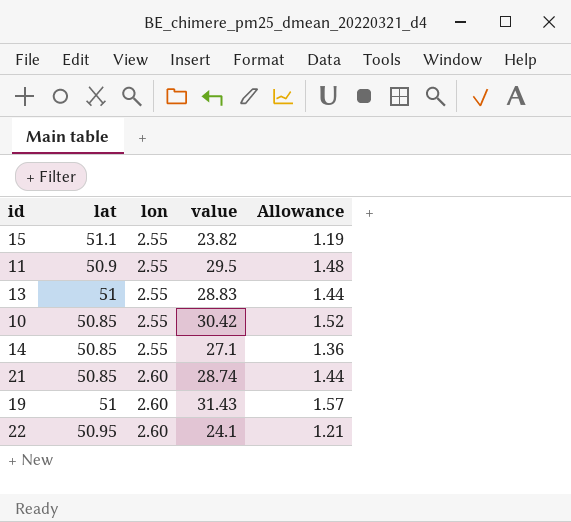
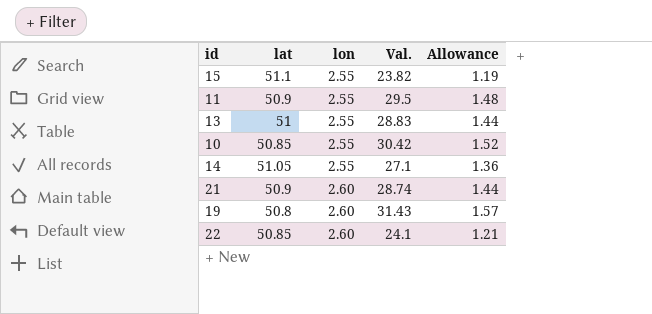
column name: value -> Val.
14 | lat: 50.85 -> 51.05
21 | lat: 50.85 -> 50.9
19 | lat: 51 -> 50.8
22 | lat: 50.95 -> 50.85

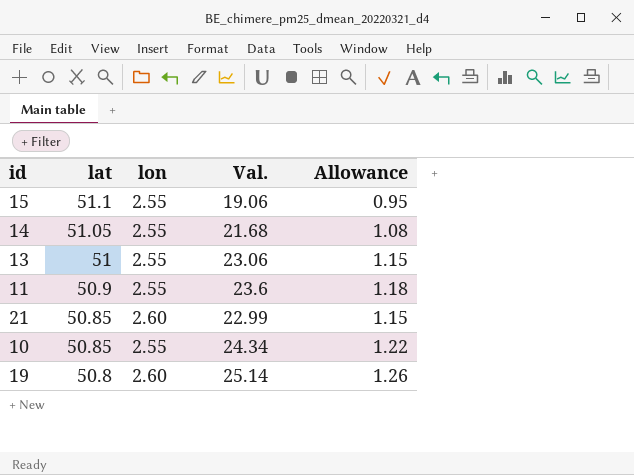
row order: lon ascending -> lat descending
row 22: 50.85 | 2.60 | 24.1 | 1.21 -> none
15 | Val.: 23.82 -> 19.06
15 | Allowance: 1.19 -> 0.95
14 | Val.: 27.1 -> 21.68
14 | Allowance: 1.36 -> 1.08
13 | Val.: 28.83 -> 23.06
13 | Allowance: 1.44 -> 1.15
11 | Val.: 29.5 -> 23.6
11 | Allowance: 1.48 -> 1.18
21 | lat: 50.9 -> 50.85
21 | Val.: 28.74 -> 22.99
21 | Allowance: 1.44 -> 1.15
10 | Val.: 30.42 -> 24.34
10 | Allowance: 1.52 -> 1.22
19 | Val.: 31.43 -> 25.14
19 | Allowance: 1.57 -> 1.26

